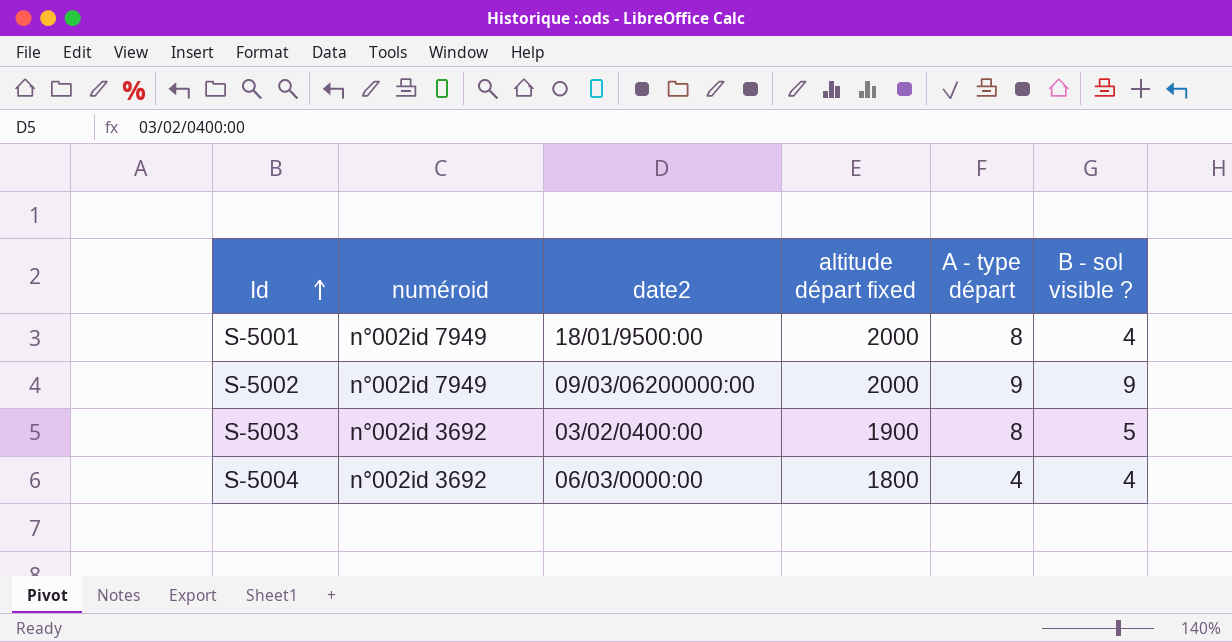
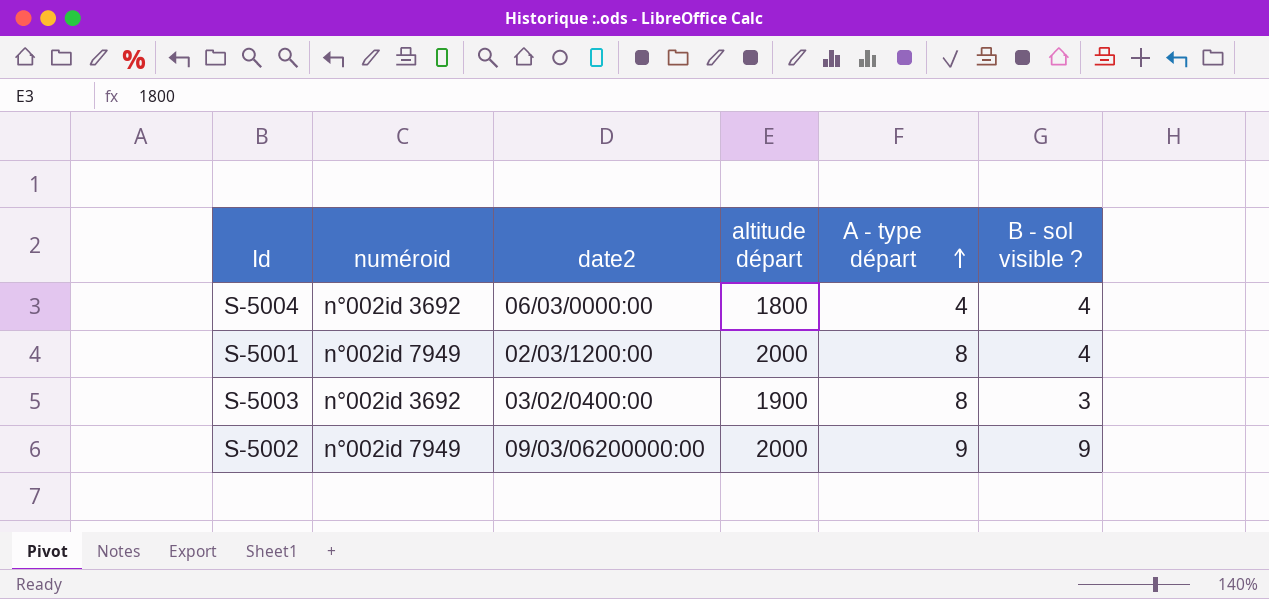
row order: Id ascending -> A - type départ ascending
column name: altitude départ fixed -> altitude départ
S-5001 | date2: 18/01/9500:00 -> 02/03/1200:00
S-5003 | B - sol visible ?: 5 -> 3

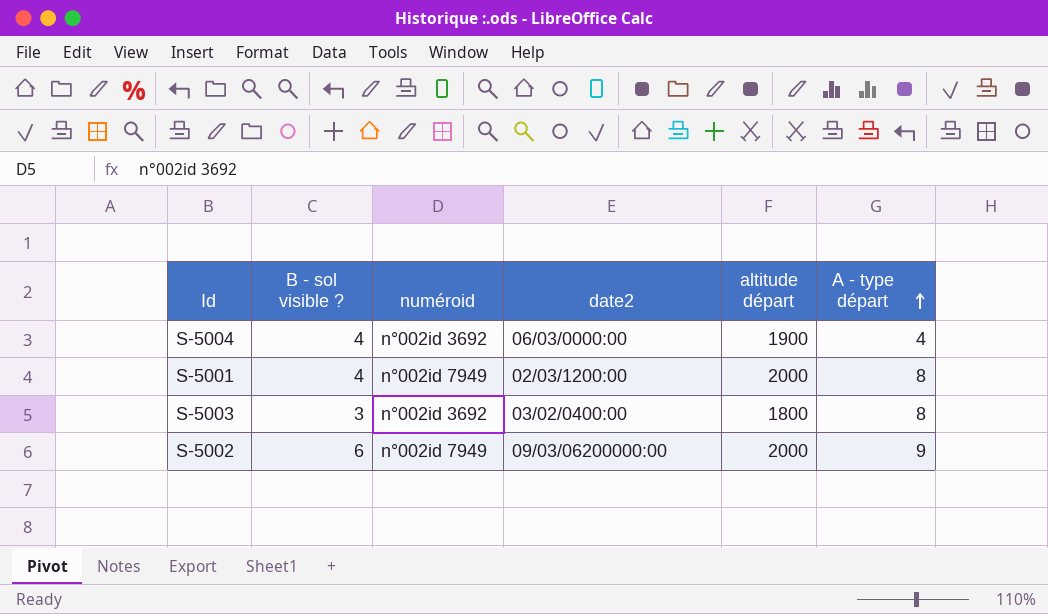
column B - sol visible ? | position: 6 -> 2
S-5004 | altitude départ: 1800 -> 1900
S-5003 | altitude départ: 1900 -> 1800
S-5002 | B - sol visible ?: 9 -> 6

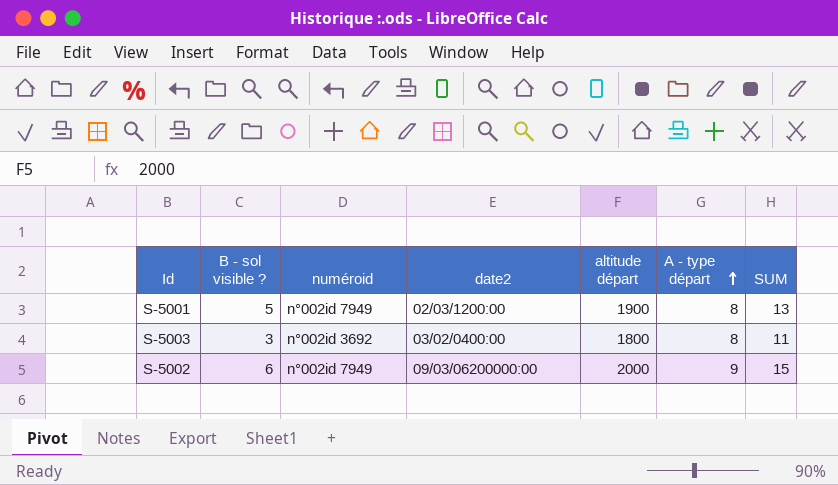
column SUM | formula: none -> [B - sol visible ?] + [A - type départ]
row S-5004: 4 | n°002id 3692 | 06/03/0000:00 | 1900 | 4 -> none
S-5001 | B - sol visible ?: 4 -> 5
S-5001 | altitude départ: 2000 -> 1900

